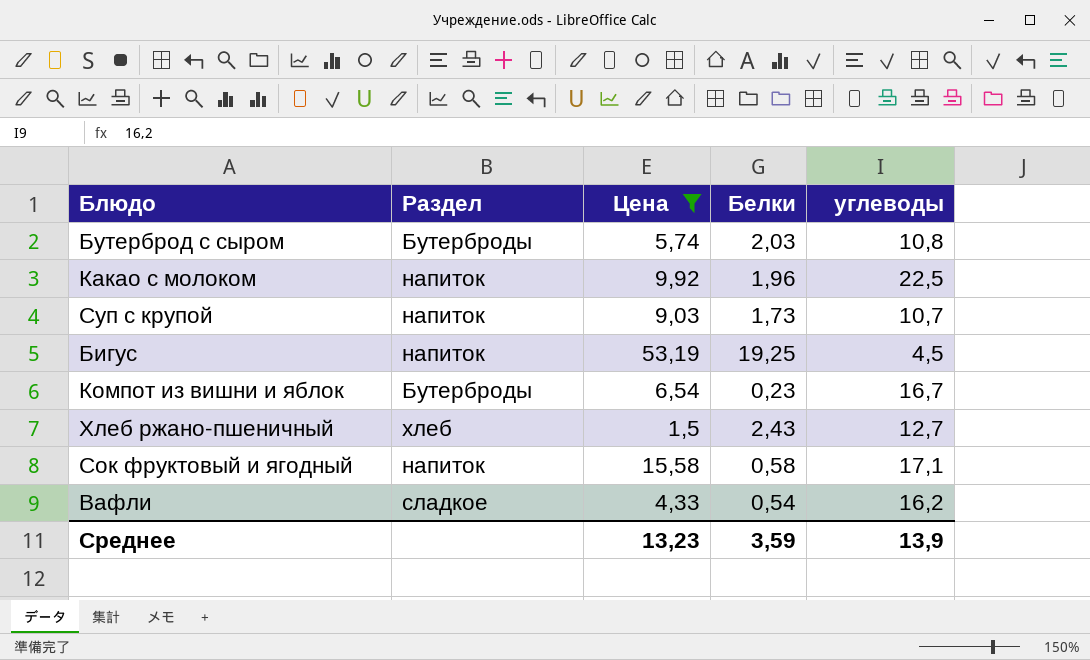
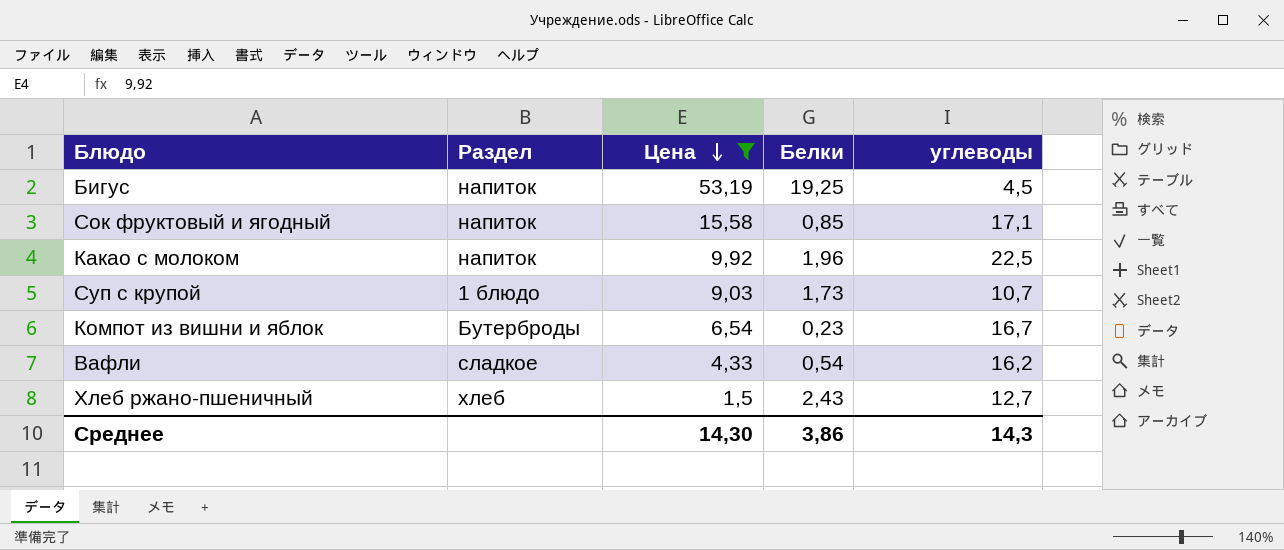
row order: none -> Цена descending
row Бутерброд с сыром: Бутерброды | 5,74 | 2,03 | 10,8 -> none
Сок фруктовый и ягодный | Белки: 0,58 -> 0,85
Суп с крупой | Раздел: напиток -> 1 блюдо
Среднее | Цена: 13,23 -> 14,30
Среднее | Белки: 3,59 -> 3,86
Среднее | углеводы: 13,9 -> 14,3

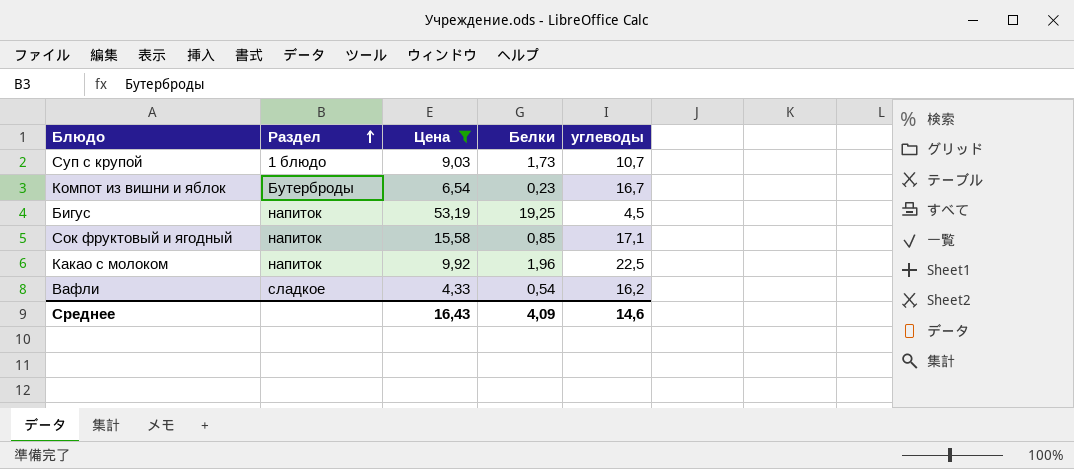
row order: Цена descending -> Раздел ascending
row Хлеб ржано-пшеничный: хлеб | 1,5 | 2,43 | 12,7 -> none
Среднее | Цена: 14,30 -> 16,43
Среднее | Белки: 3,86 -> 4,09
Среднее | углеводы: 14,3 -> 14,6

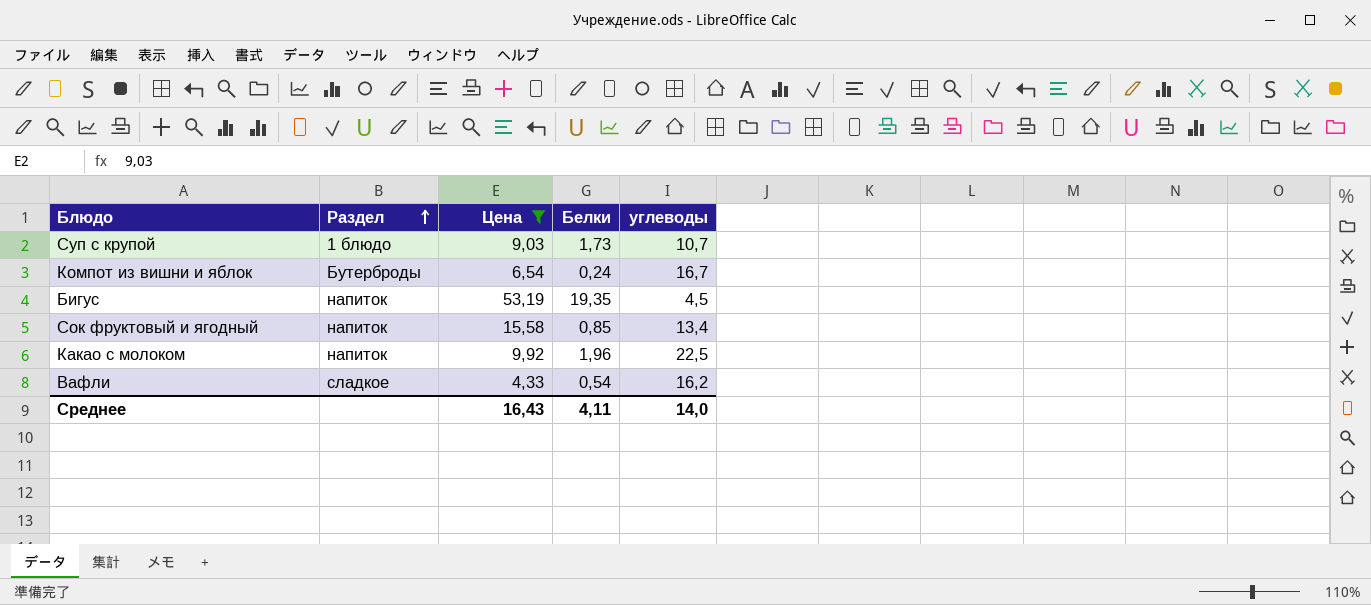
Компот из вишни и яблок | Белки: 0,23 -> 0,24
Бигус | Белки: 19,25 -> 19,35
Сок фруктовый и ягодный | углеводы: 17,1 -> 13,4
Среднее | Белки: 4,09 -> 4,11
Среднее | углеводы: 14,6 -> 14,0

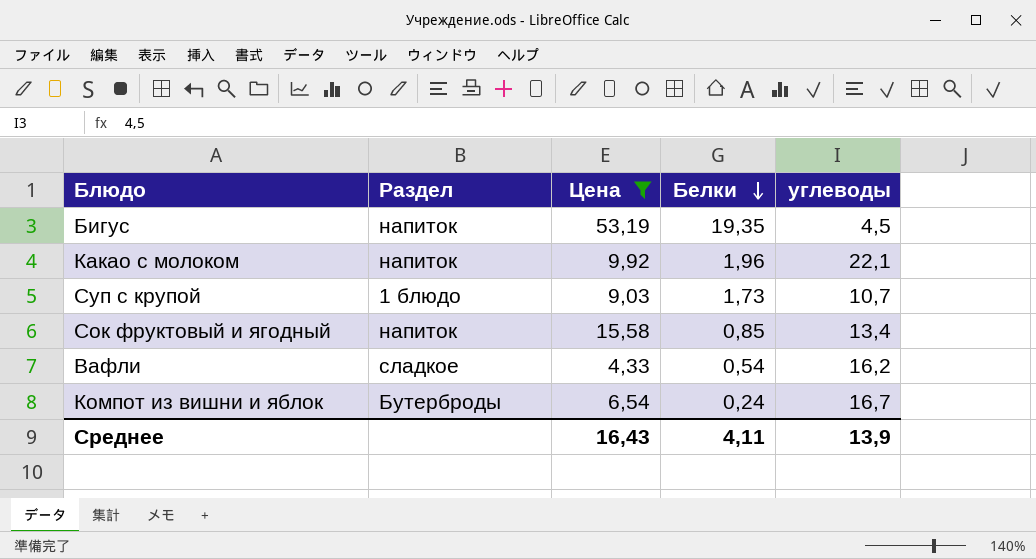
row order: Раздел ascending -> Белки descending
Какао с молоком | углеводы: 22,5 -> 22,1
Среднее | углеводы: 14,0 -> 13,9

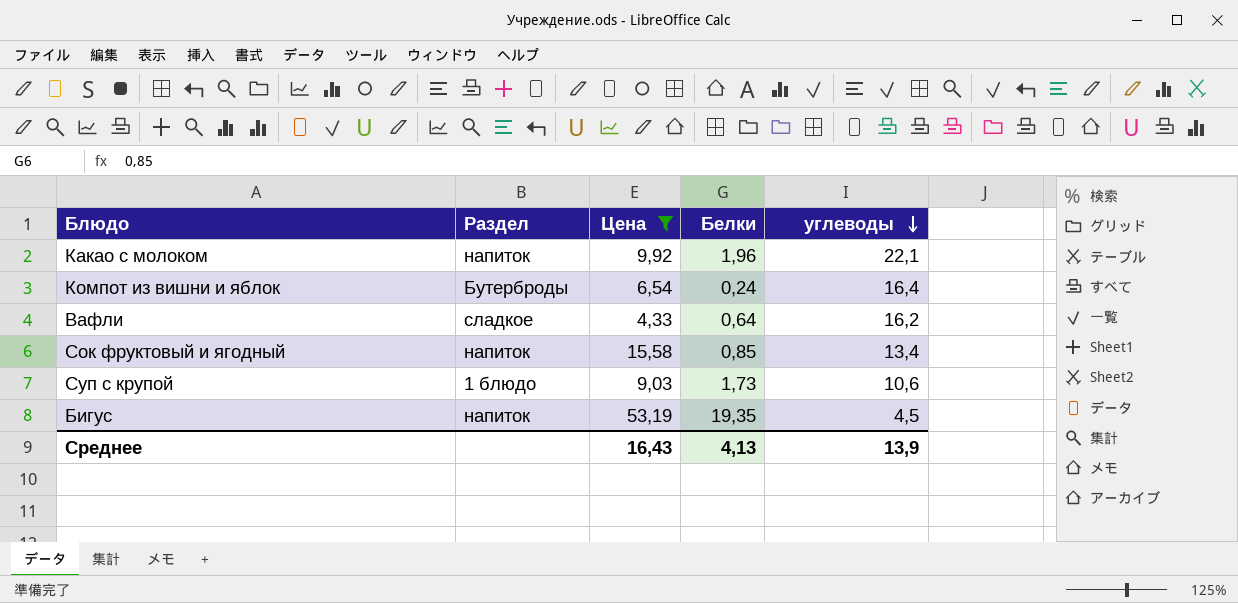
row order: Белки descending -> углеводы descending
Компот из вишни и яблок | углеводы: 16,7 -> 16,4
Вафли | Белки: 0,54 -> 0,64
Суп с крупой | углеводы: 10,7 -> 10,6
Среднее | Белки: 4,11 -> 4,13

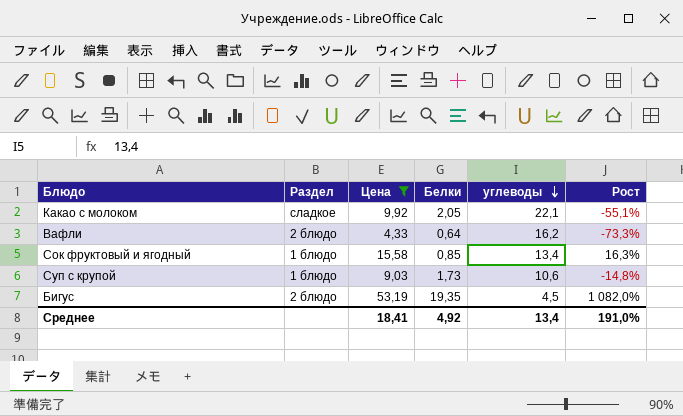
column Рост | formula: none -> ([Цена] - [углеводы]) / [углеводы]
row Компот из вишни и яблок: Бутерброды | 6,54 | 0,24 | 16,4 -> none
Какао с молоком | Раздел: напиток -> сладкое
Какао с молоком | Белки: 1,96 -> 2,05
Вафли | Раздел: сладкое -> 2 блюдо
Сок фруктовый и ягодный | Раздел: напиток -> 1 блюдо
Бигус | Раздел: напиток -> 2 блюдо
Среднее | Цена: 16,43 -> 18,41
Среднее | Белки: 4,13 -> 4,92
Среднее | углеводы: 13,9 -> 13,4

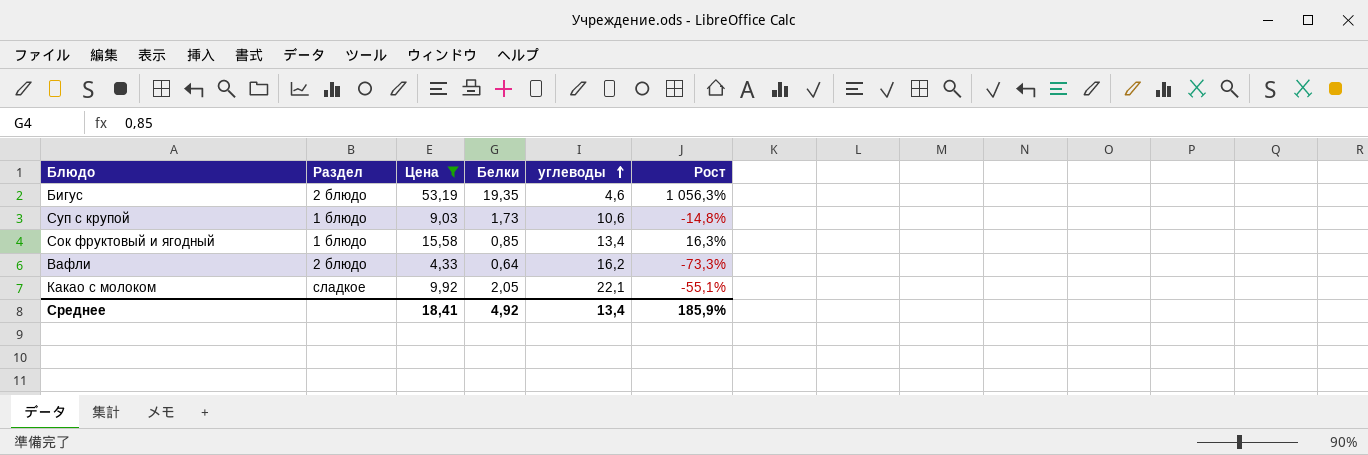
row order: углеводы descending -> углеводы ascending
Бигус | углеводы: 4,5 -> 4,6
Бигус | Рост: 1 082,0% -> 1 056,3%
Среднее | Рост: 191,0% -> 185,9%

